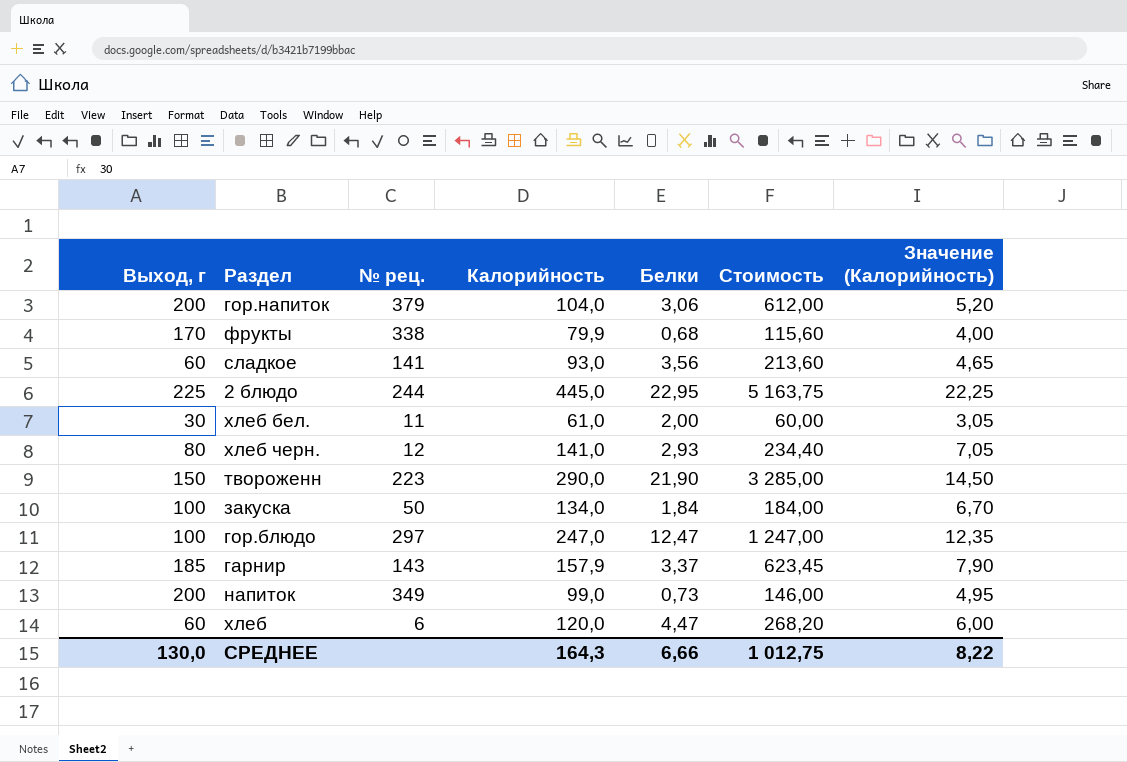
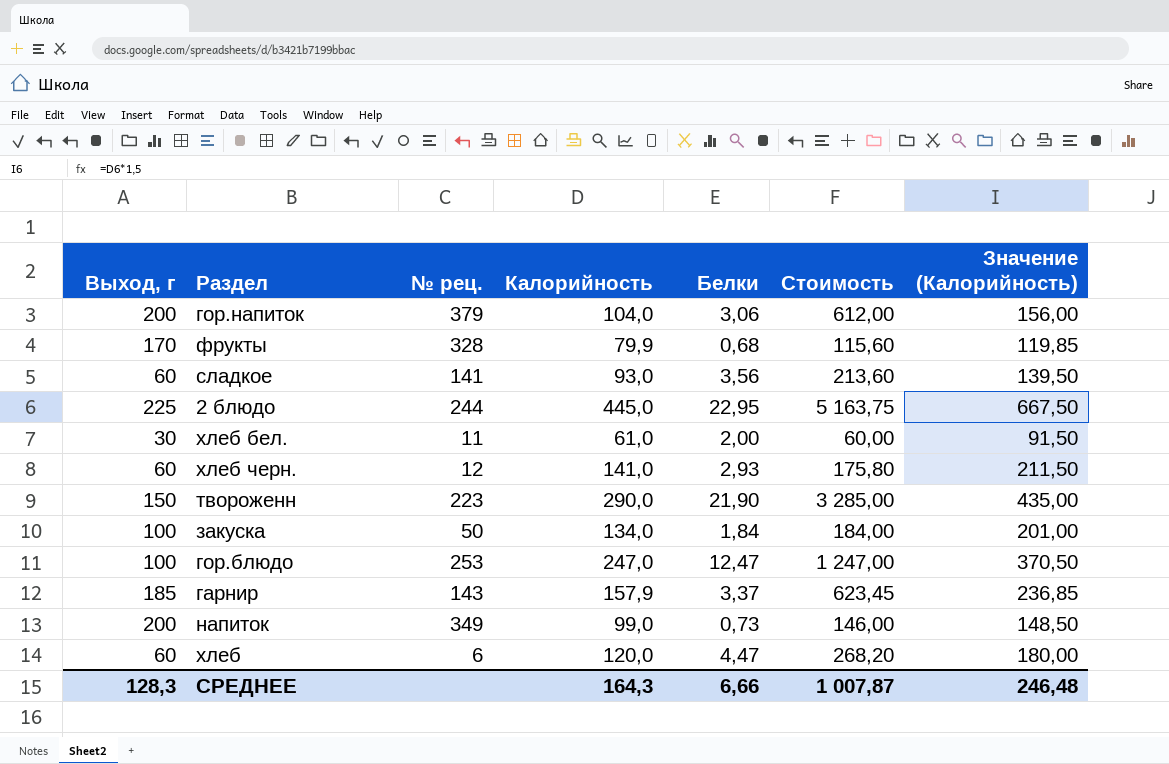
column Значение (Калорийность) | formula: [Калорийность] * 0,05 -> [Калорийность] * 1,5
фрукты | № рец.: 338 -> 328
хлеб черн. | Выход, г: 80 -> 60
хлеб черн. | Стоимость: 234,40 -> 175,80
гор.блюдо | № рец.: 297 -> 253
СРЕДНЕЕ | Выход, г: 130,0 -> 128,3
СРЕДНЕЕ | Стоимость: 1 012,75 -> 1 007,87
СРЕДНЕЕ | Значение (Калорийность): 8,22 -> 246,48

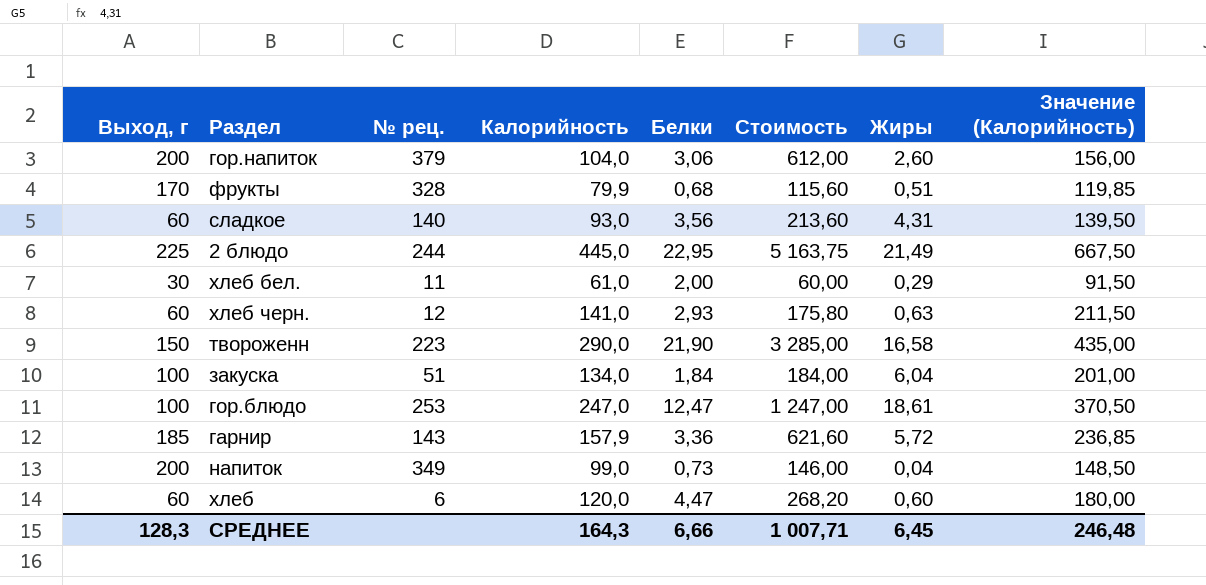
column Жиры | position: none -> 7
сладкое | № рец.: 141 -> 140
закуска | № рец.: 50 -> 51
гарнир | Белки: 3,37 -> 3,36
гарнир | Стоимость: 623,45 -> 621,60
СРЕДНЕЕ | Стоимость: 1 007,87 -> 1 007,71

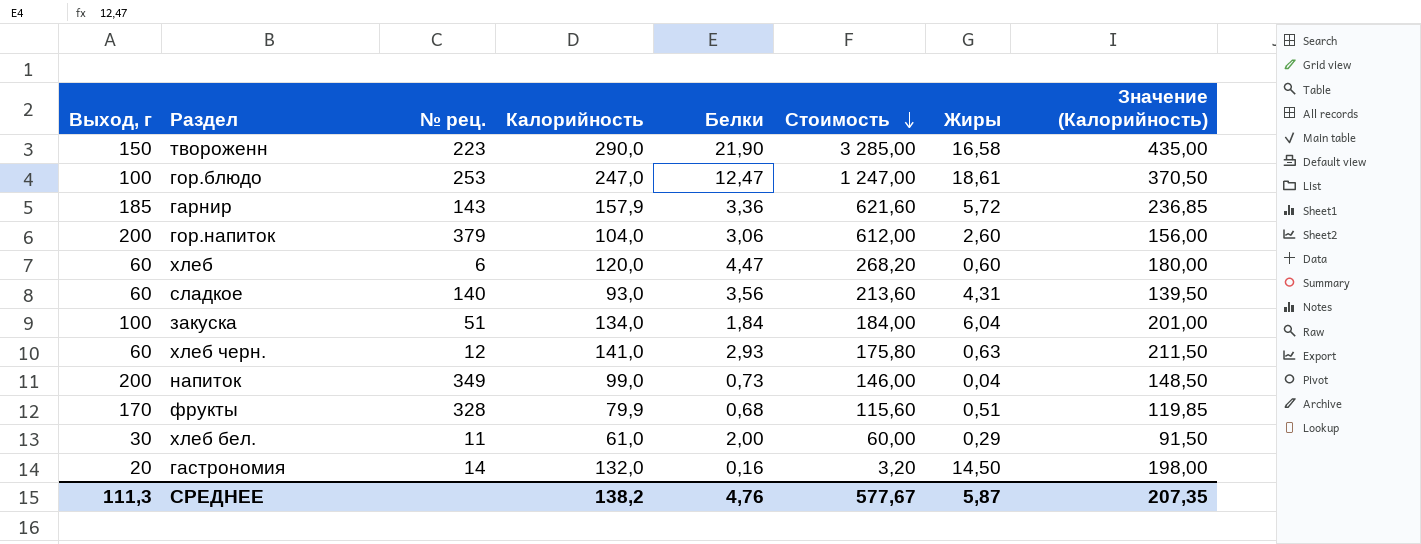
row order: none -> Стоимость descending
row 2 блюдо: 225 | 244 | 445,0 | 22,95 | 5 163,75 | 21,49 | 667,50 -> none
row гастрономия: none -> 20 | 14 | 132,0 | 0,16 | 3,20 | 14,50 | 198,00
СРЕДНЕЕ | Выход, г: 128,3 -> 111,3
СРЕДНЕЕ | Калорийность: 164,3 -> 138,2
СРЕДНЕЕ | Белки: 6,66 -> 4,76
СРЕДНЕЕ | Стоимость: 1 007,71 -> 577,67
СРЕДНЕЕ | Жиры: 6,45 -> 5,87
СРЕДНЕЕ | Значение (Калорийность): 246,48 -> 207,35

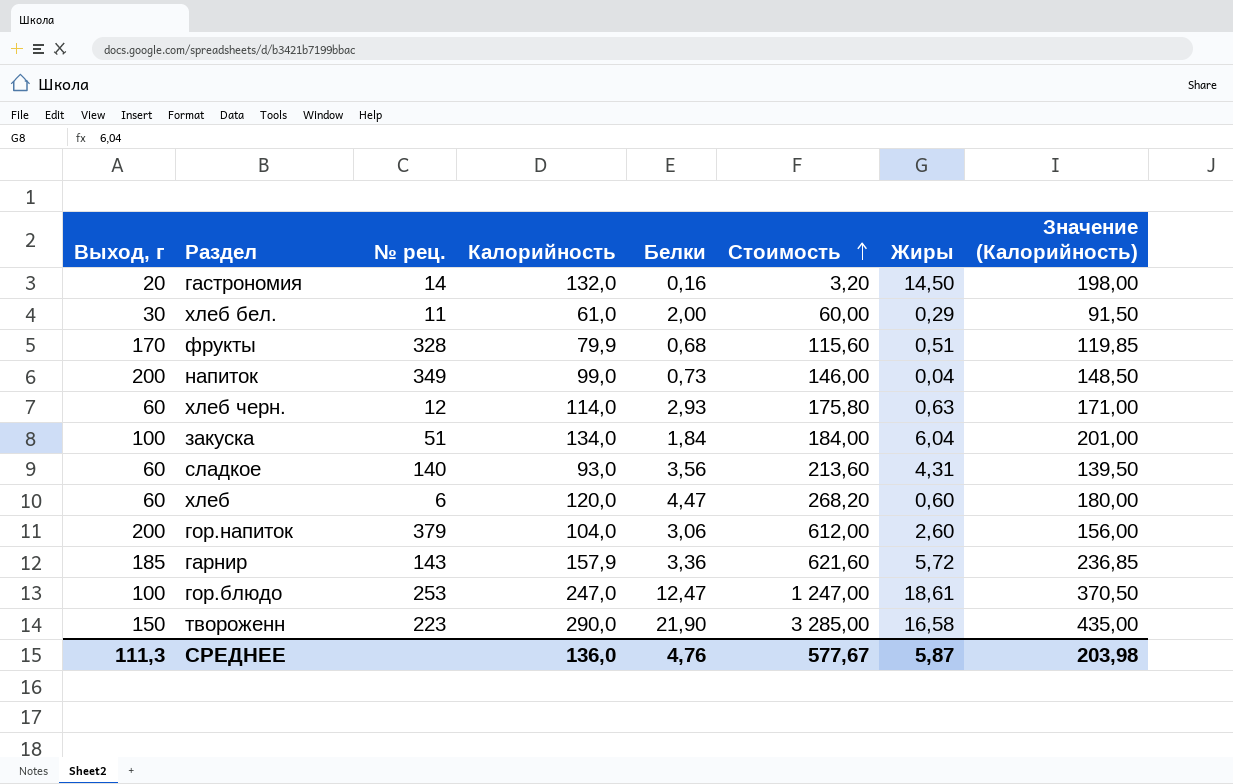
row order: Стоимость descending -> Стоимость ascending
хлеб черн. | Калорийность: 141,0 -> 114,0
хлеб черн. | Значение (Калорийность): 211,50 -> 171,00
СРЕДНЕЕ | Калорийность: 138,2 -> 136,0
СРЕДНЕЕ | Значение (Калорийность): 207,35 -> 203,98

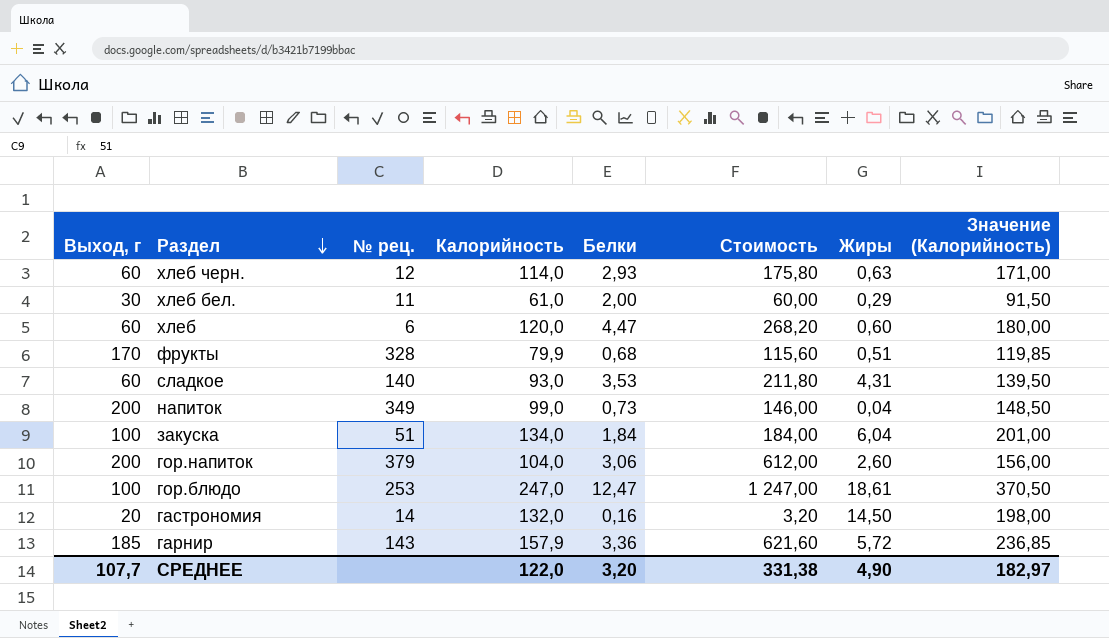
row order: Стоимость ascending -> Раздел descending
row твороженн: 150 | 223 | 290,0 | 21,90 | 3 285,00 | 16,58 | 435,00 -> none
сладкое | Белки: 3,56 -> 3,53
сладкое | Стоимость: 213,60 -> 211,80
СРЕДНЕЕ | Выход, г: 111,3 -> 107,7
СРЕДНЕЕ | Калорийность: 136,0 -> 122,0
СРЕДНЕЕ | Белки: 4,76 -> 3,20
СРЕДНЕЕ | Стоимость: 577,67 -> 331,38
СРЕДНЕЕ | Жиры: 5,87 -> 4,90
СРЕДНЕЕ | Значение (Калорийность): 203,98 -> 182,97

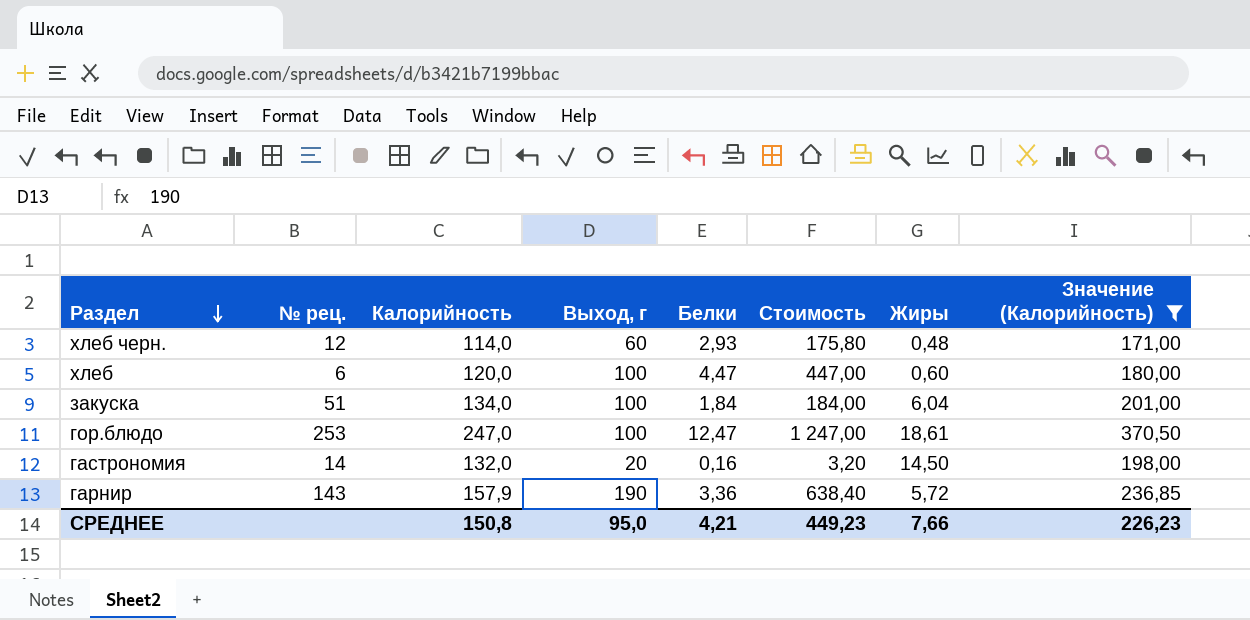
filter: none -> Значение (Калорийность) >= 171,00
column Выход, г | position: 1 -> 4
хлеб черн. | Жиры: 0,63 -> 0,48
хлеб | Выход, г: 60 -> 100
хлеб | Стоимость: 268,20 -> 447,00
гарнир | Выход, г: 185 -> 190
гарнир | Стоимость: 621,60 -> 638,40
СРЕДНЕЕ | Калорийность: 122,0 -> 150,8
СРЕДНЕЕ | Выход, г: 107,7 -> 95,0
СРЕДНЕЕ | Белки: 3,20 -> 4,21
СРЕДНЕЕ | Стоимость: 331,38 -> 449,23
СРЕДНЕЕ | Жиры: 4,90 -> 7,66
СРЕДНЕЕ | Значение (Калорийность): 182,97 -> 226,23

